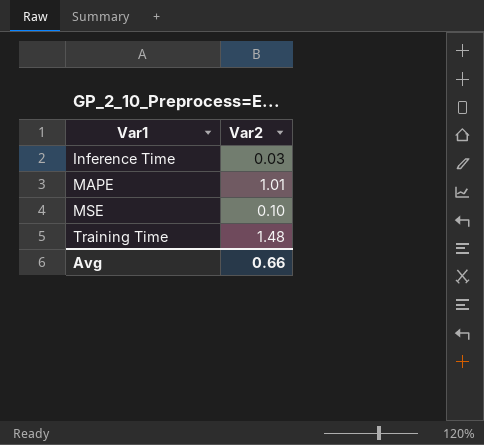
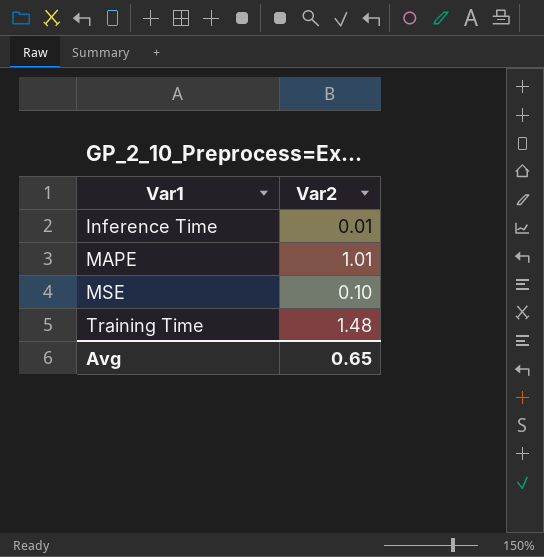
Inference Time | Var2: 0.03 -> 0.01
Avg | Var2: 0.66 -> 0.65

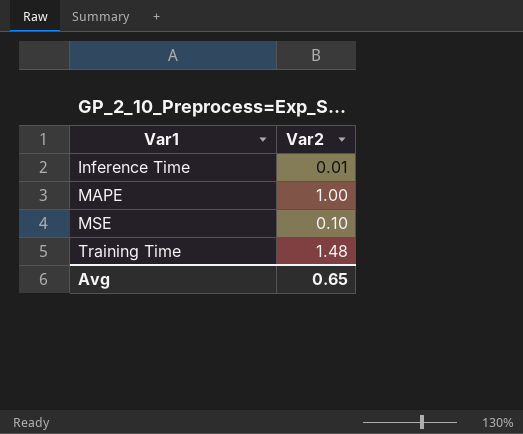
MAPE | Var2: 1.01 -> 1.00

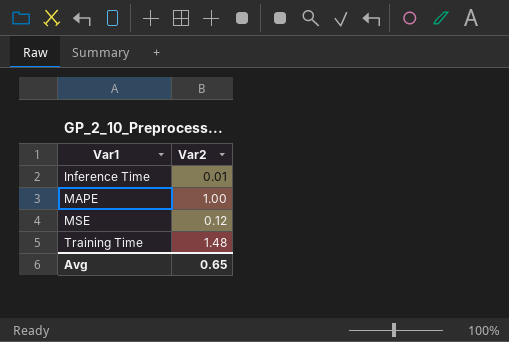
MSE | Var2: 0.10 -> 0.12

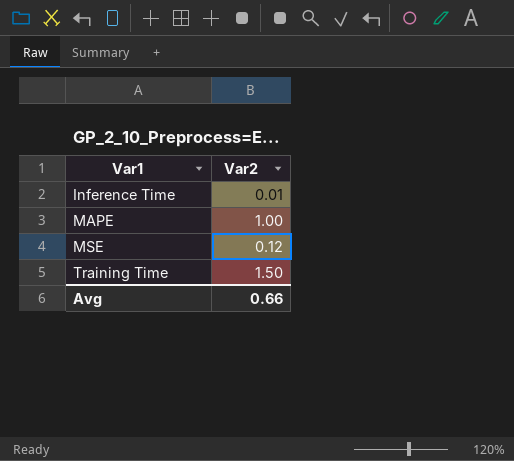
Training Time | Var2: 1.48 -> 1.50
Avg | Var2: 0.65 -> 0.66

